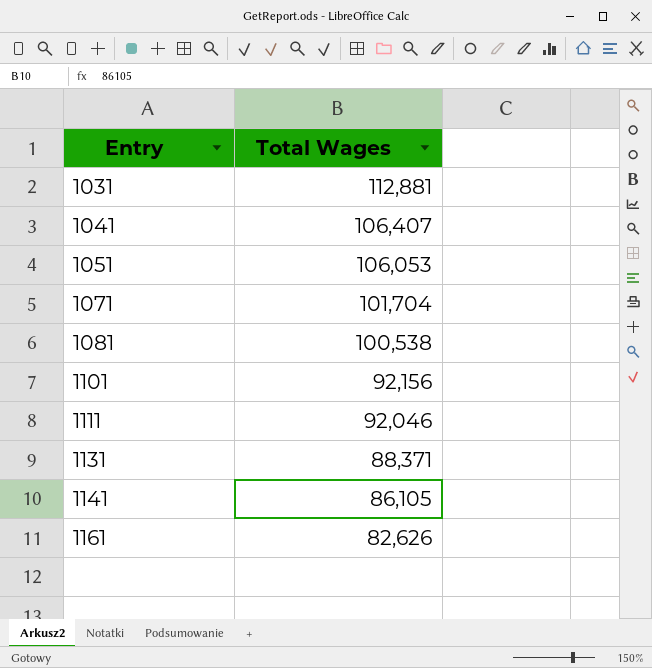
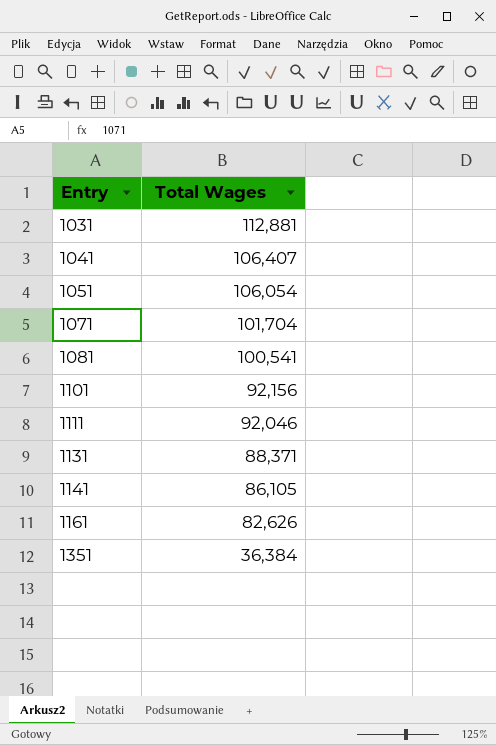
1051 | Total Wages: 106,053 -> 106,054
1081 | Total Wages: 100,538 -> 100,541
row 1351: none -> 36,384

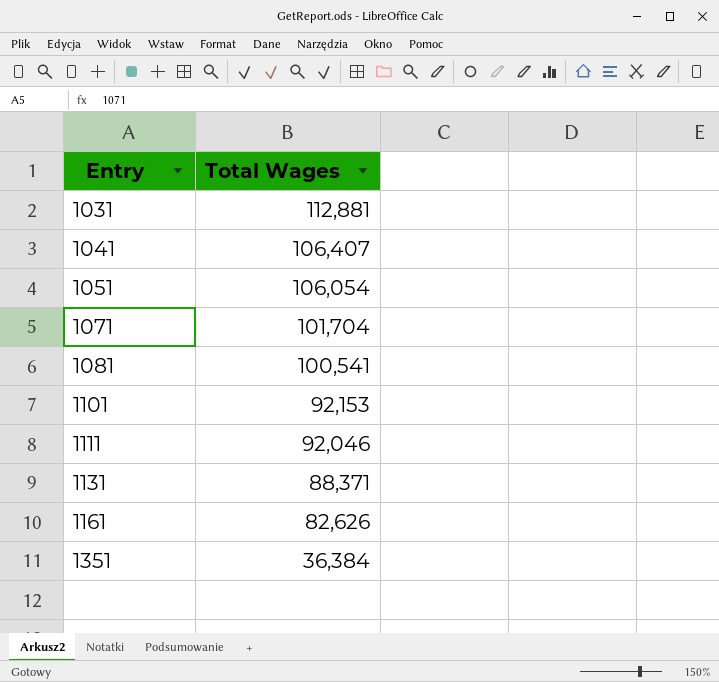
row 1141: 86,105 -> none
1101 | Total Wages: 92,156 -> 92,153

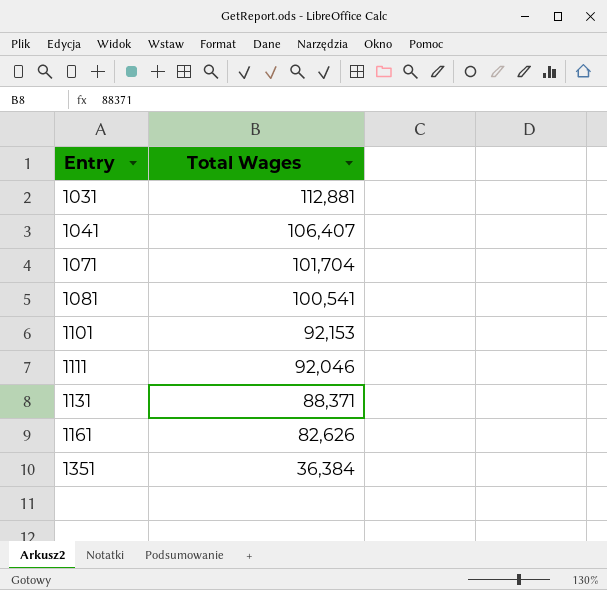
row 1051: 106,054 -> none

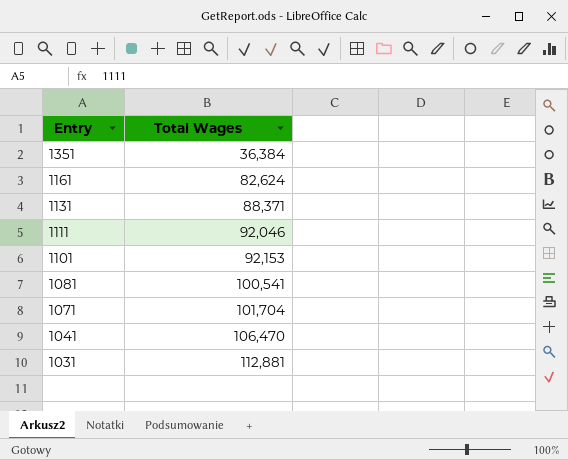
row order: Entry ascending -> Entry descending
1161 | Total Wages: 82,626 -> 82,624
1041 | Total Wages: 106,407 -> 106,470

